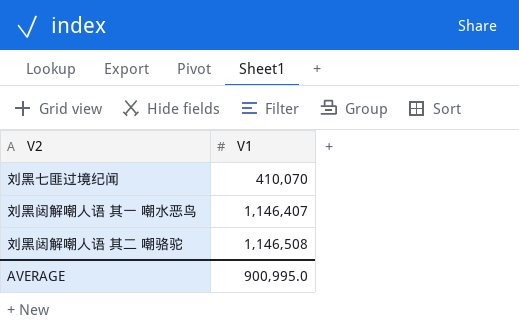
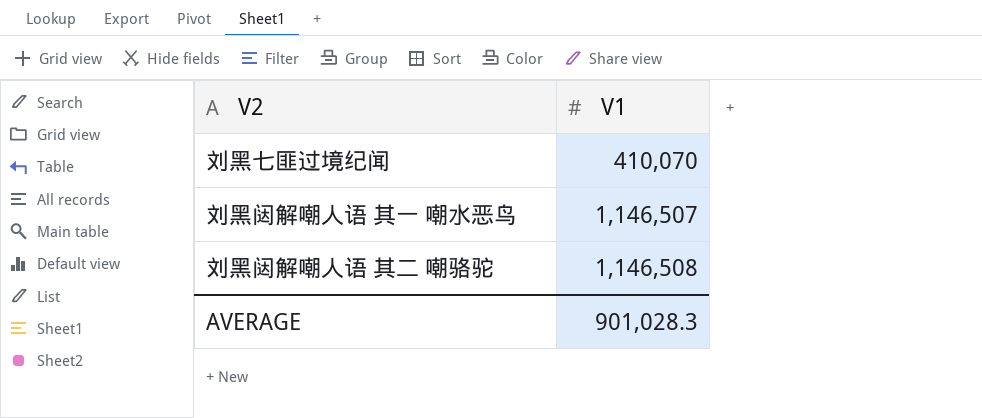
刘黑闼解嘲人语 其一 嘲水恶鸟 | V1: 1,146,407 -> 1,146,507
AVERAGE | V1: 900,995.0 -> 901,028.3

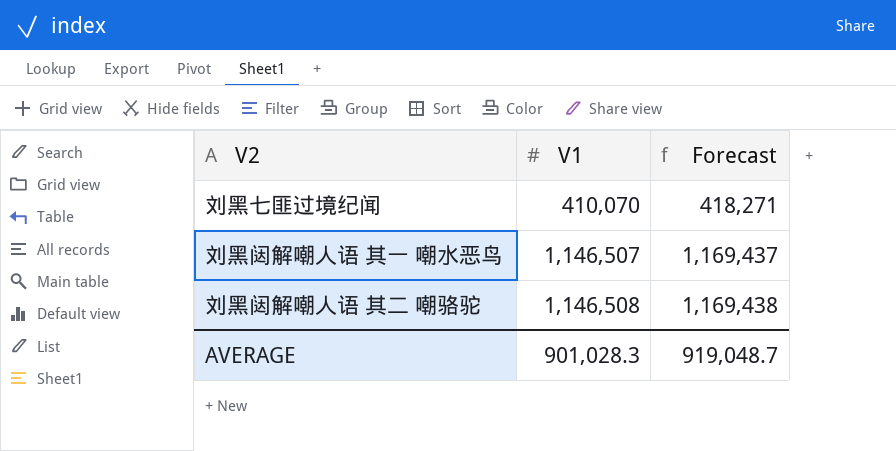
column Forecast | formula: none -> [V1] * 1.02

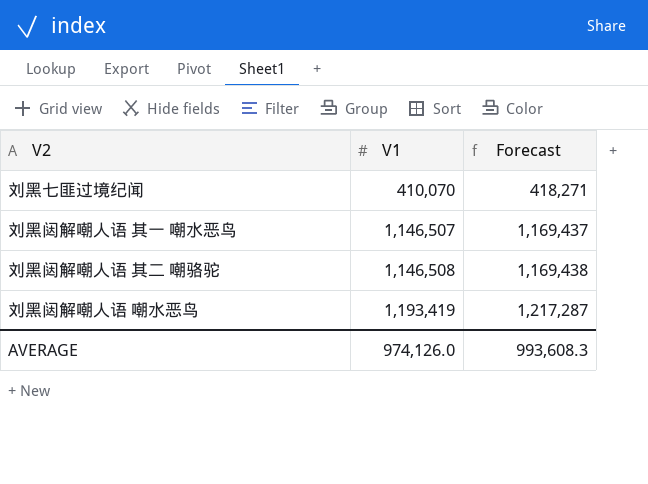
row 刘黑闼解嘲人语 嘲水恶鸟: none -> 1,193,419 | 1,217,287
AVERAGE | V1: 901,028.3 -> 974,126.0
AVERAGE | Forecast: 919,048.7 -> 993,608.3

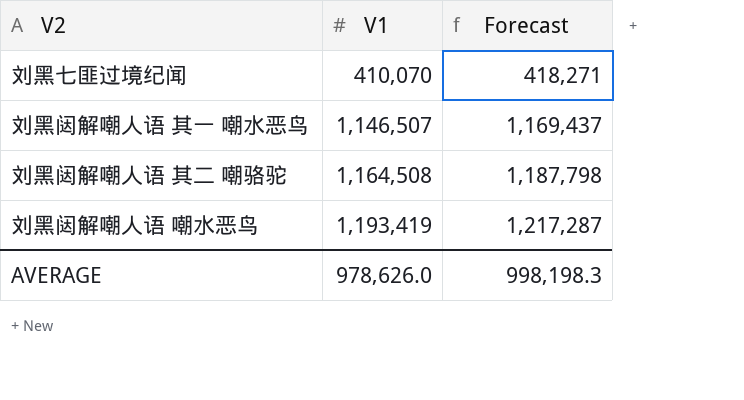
刘黑闼解嘲人语 其二 嘲骆驼 | V1: 1,146,508 -> 1,164,508
刘黑闼解嘲人语 其二 嘲骆驼 | Forecast: 1,169,438 -> 1,187,798
AVERAGE | V1: 974,126.0 -> 978,626.0
AVERAGE | Forecast: 993,608.3 -> 998,198.3

